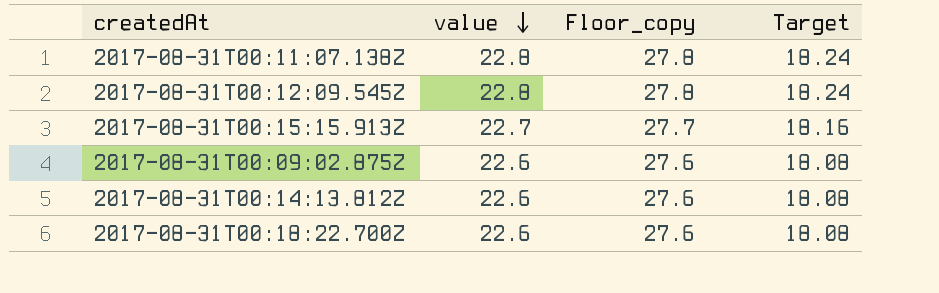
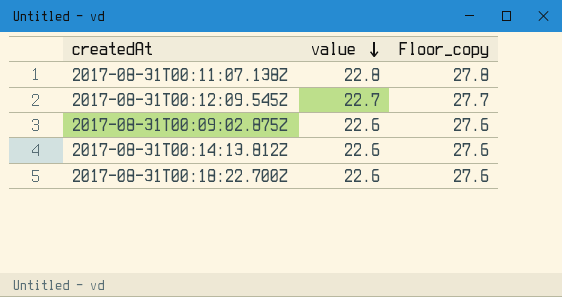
column Target | formula: [value] * 0.8 -> none
row 2017-08-31T00:15:15.913Z: 22.7 | 27.7 | 18.16 -> none
2017-08-31T00:12:09.545Z | value: 22.8 -> 22.7
2017-08-31T00:12:09.545Z | Floor_copy: 27.8 -> 27.7

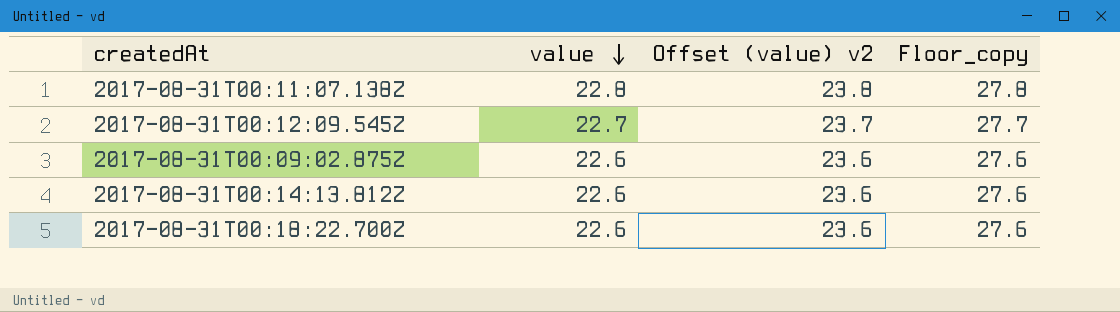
column Offset (value) v2 | formula: none -> [value] + 1

